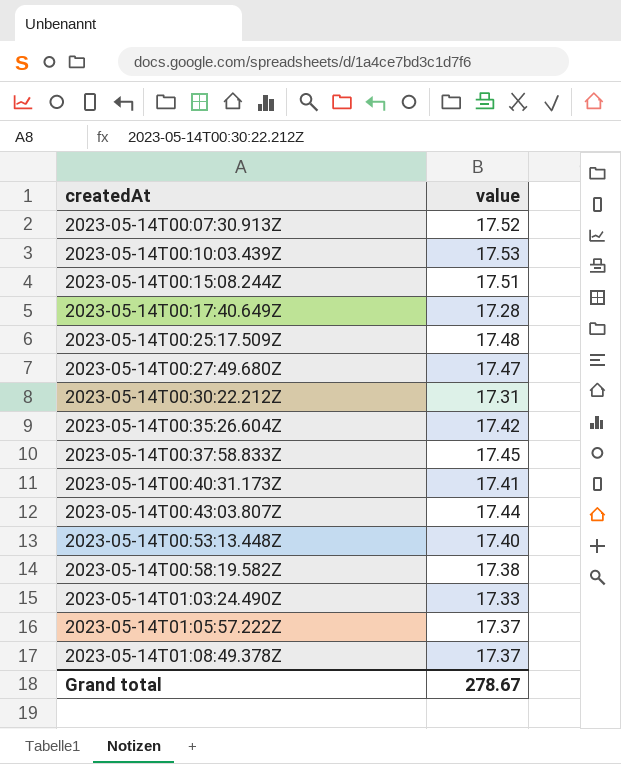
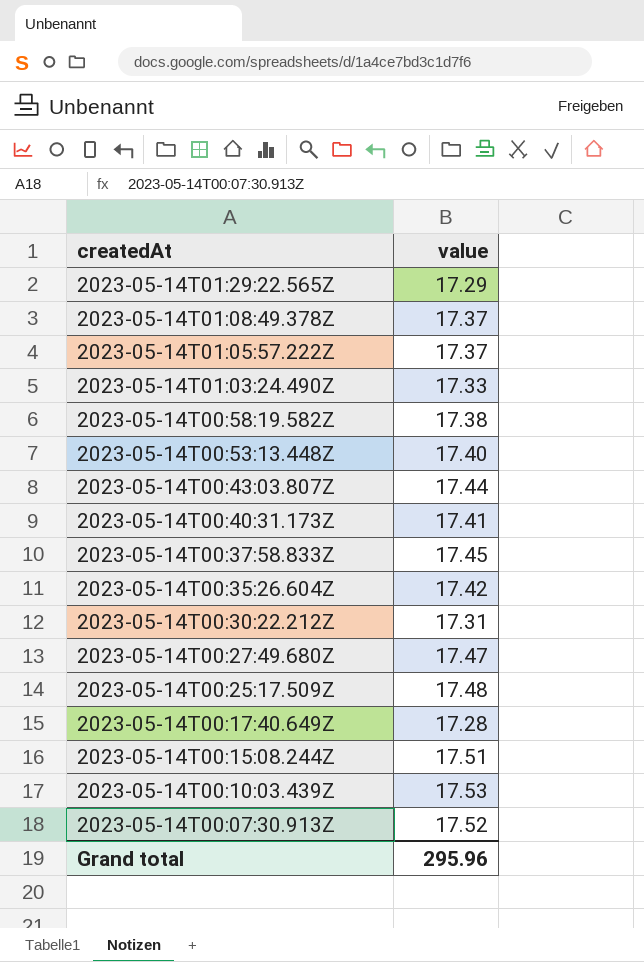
row order: createdAt ascending -> createdAt descending
row 2023-05-14T01:29:22.565Z: none -> 17.29
Grand total | value: 278.67 -> 295.96

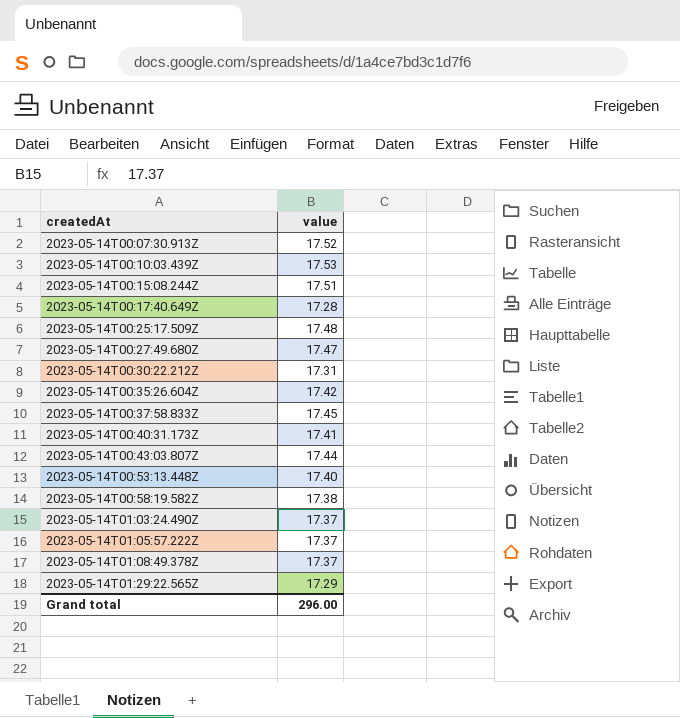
row order: createdAt descending -> createdAt ascending
2023-05-14T01:03:24.490Z | value: 17.33 -> 17.37
Grand total | value: 295.96 -> 296.00

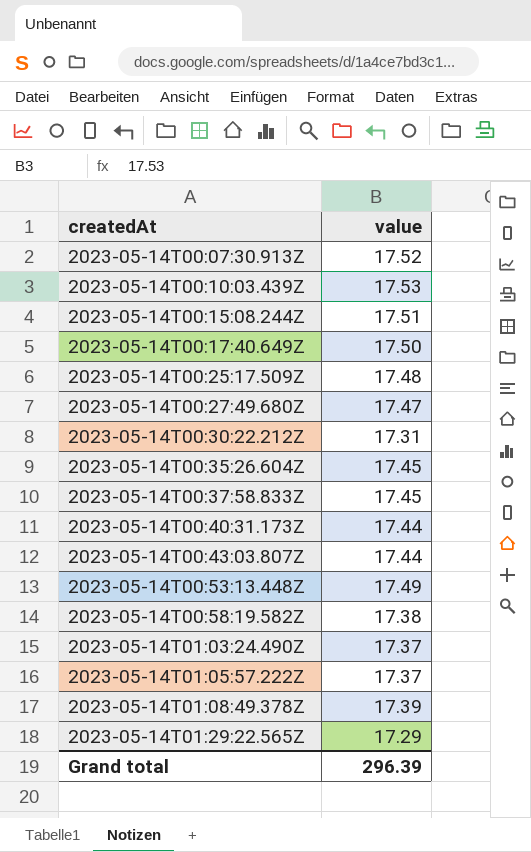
2023-05-14T00:17:40.649Z | value: 17.28 -> 17.50
2023-05-14T00:35:26.604Z | value: 17.42 -> 17.45
2023-05-14T00:40:31.173Z | value: 17.41 -> 17.44
2023-05-14T00:53:13.448Z | value: 17.40 -> 17.49
2023-05-14T01:08:49.378Z | value: 17.37 -> 17.39
Grand total | value: 296.00 -> 296.39

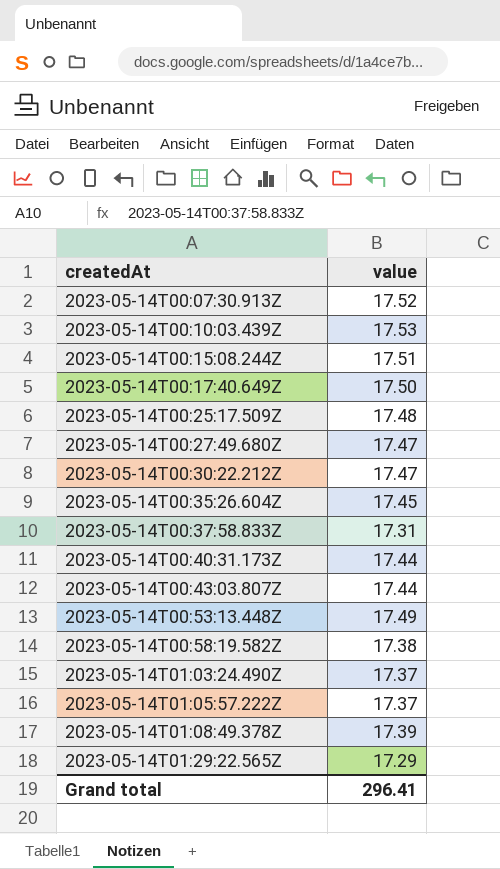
2023-05-14T00:30:22.212Z | value: 17.31 -> 17.47
2023-05-14T00:37:58.833Z | value: 17.45 -> 17.31
Grand total | value: 296.39 -> 296.41

